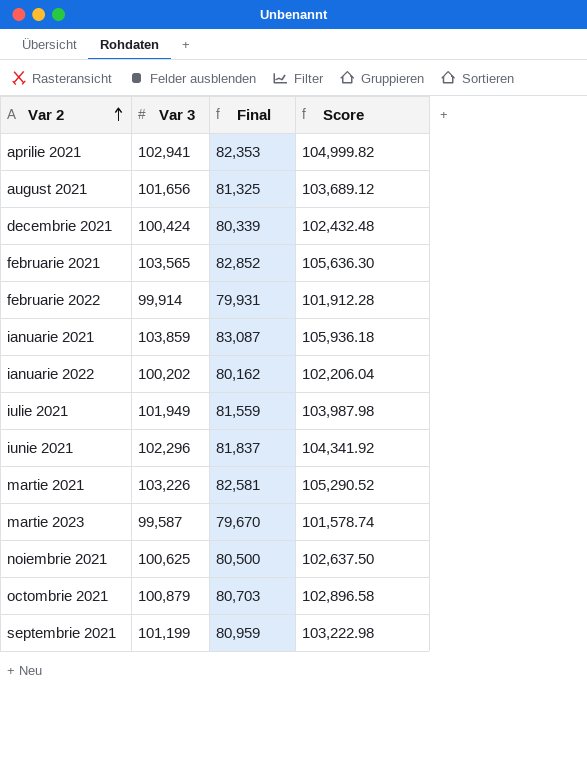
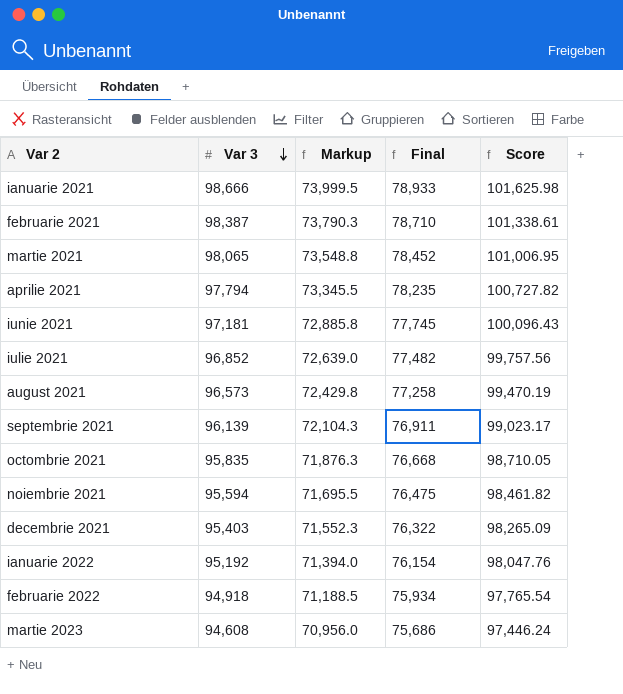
row order: Var 2 ascending -> Var 3 descending
column Markup | formula: none -> [Var 3] * 0.75
column Score | formula: [Var 3] * 1.02 -> [Var 3] * 1.03
ianuarie 2021 | Var 3: 103,859 -> 98,666
ianuarie 2021 | Final: 83,087 -> 78,933
februarie 2021 | Var 3: 103,565 -> 98,387
februarie 2021 | Final: 82,852 -> 78,710
martie 2021 | Var 3: 103,226 -> 98,065
martie 2021 | Final: 82,581 -> 78,452
aprilie 2021 | Var 3: 102,941 -> 97,794
aprilie 2021 | Final: 82,353 -> 78,235
iunie 2021 | Var 3: 102,296 -> 97,181
iunie 2021 | Final: 81,837 -> 77,745
iulie 2021 | Var 3: 101,949 -> 96,852
iulie 2021 | Final: 81,559 -> 77,482
august 2021 | Var 3: 101,656 -> 96,573
august 2021 | Final: 81,325 -> 77,258
septembrie 2021 | Var 3: 101,199 -> 96,139
septembrie 2021 | Final: 80,959 -> 76,911
octombrie 2021 | Var 3: 100,879 -> 95,835
octombrie 2021 | Final: 80,703 -> 76,668
noiembrie 2021 | Var 3: 100,625 -> 95,594
noiembrie 2021 | Final: 80,500 -> 76,475
decembrie 2021 | Var 3: 100,424 -> 95,403
decembrie 2021 | Final: 80,339 -> 76,322
ianuarie 2022 | Var 3: 100,202 -> 95,192
ianuarie 2022 | Final: 80,162 -> 76,154
februarie 2022 | Var 3: 99,914 -> 94,918
februarie 2022 | Final: 79,931 -> 75,934
martie 2023 | Var 3: 99,587 -> 94,608
martie 2023 | Final: 79,670 -> 75,686

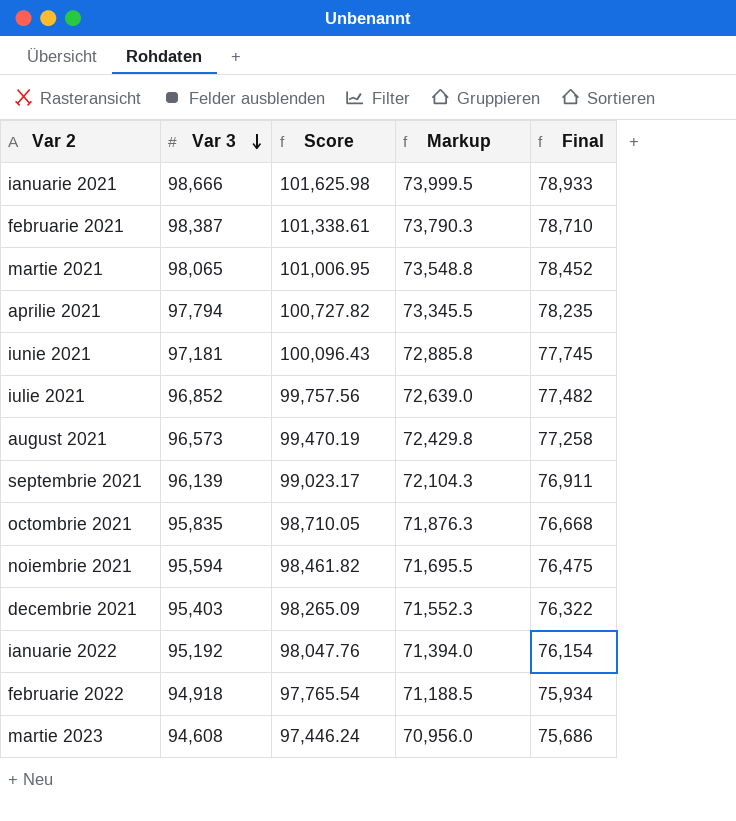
column Score | position: 5 -> 3

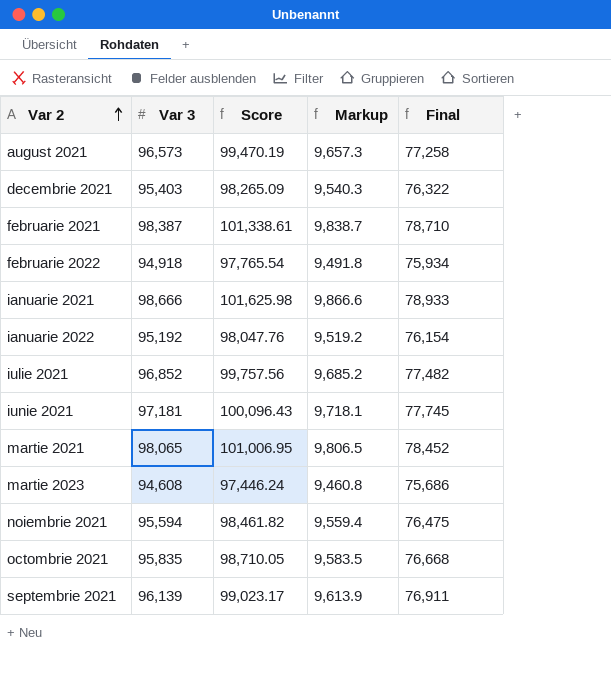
row order: Var 3 descending -> Var 2 ascending
column Markup | formula: [Var 3] * 0.75 -> [Var 3] * 0.1
row aprilie 2021: 97,794 | 100,727.82 | 73,345.5 | 78,235 -> none

